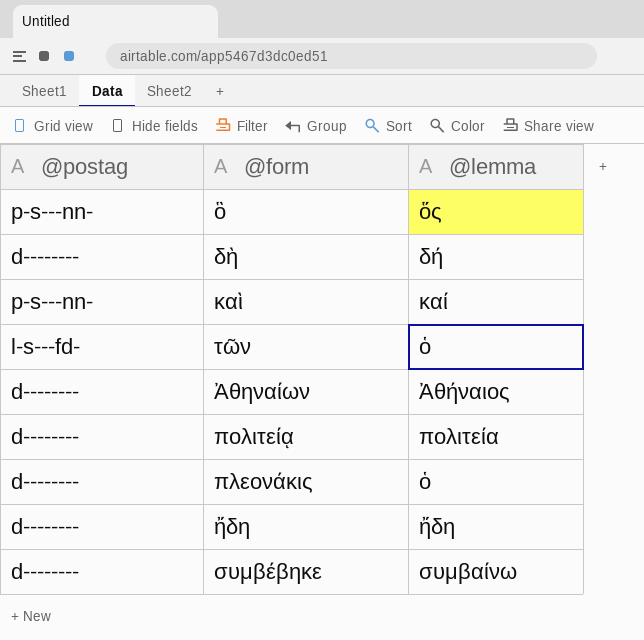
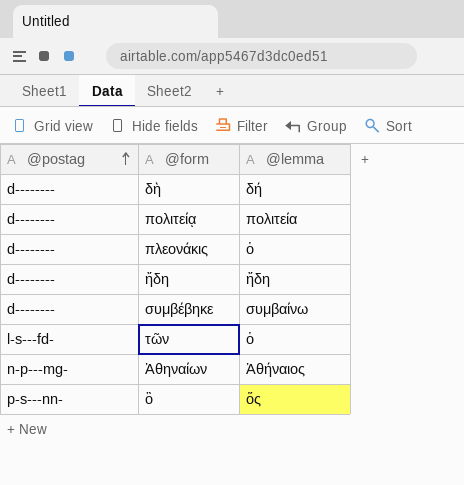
row order: none -> @postag ascending
row καὶ: p-s---nn- | καί -> none
Ἀθηναίων | @postag: d-------- -> n-p---mg-

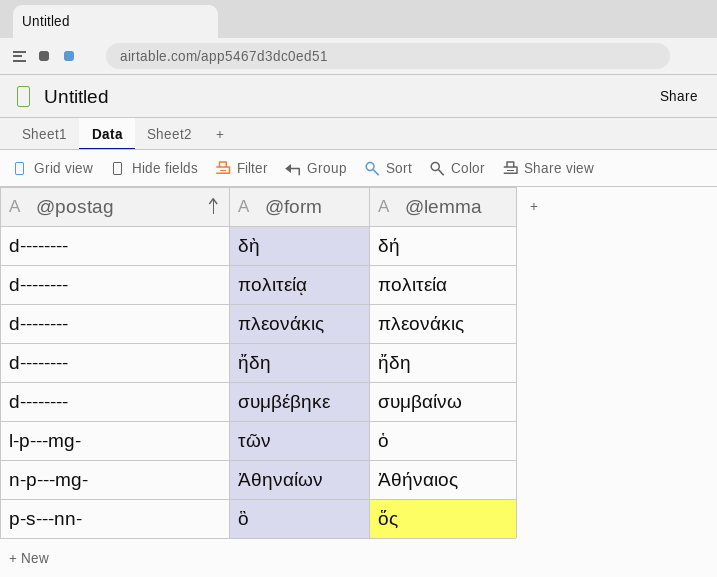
πλεονάκις | @lemma: ὁ -> πλεονάκις
τῶν | @postag: l-s---fd- -> l-p---mg-

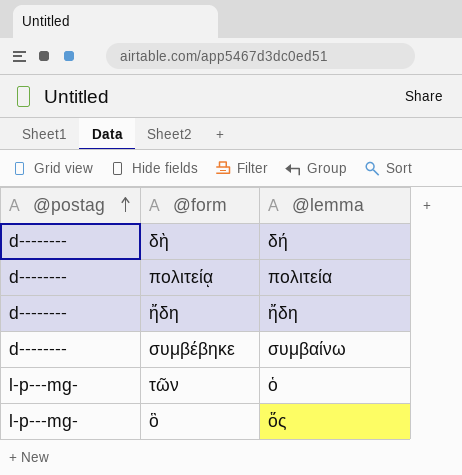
row πλεονάκις: d-------- | πλεονάκις -> none
row Ἀθηναίων: n-p---mg- | Ἀθήναιος -> none
ὃ | @postag: p-s---nn- -> l-p---mg-

